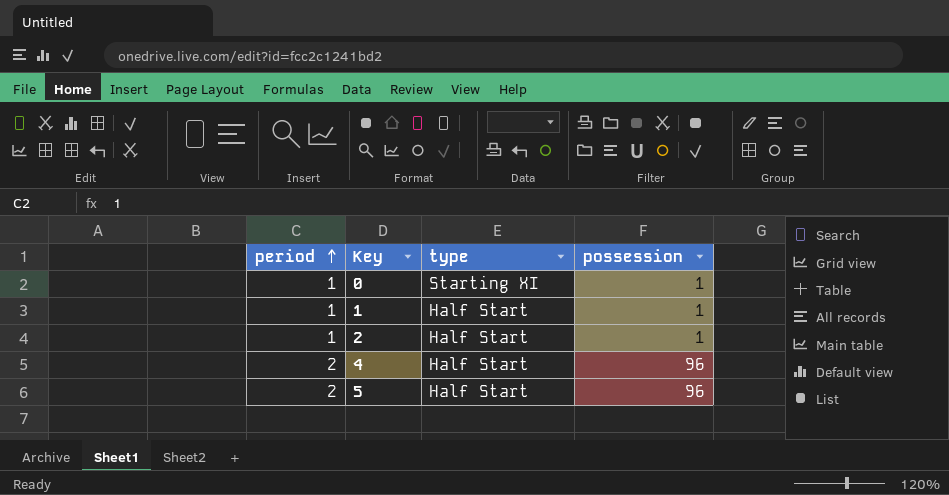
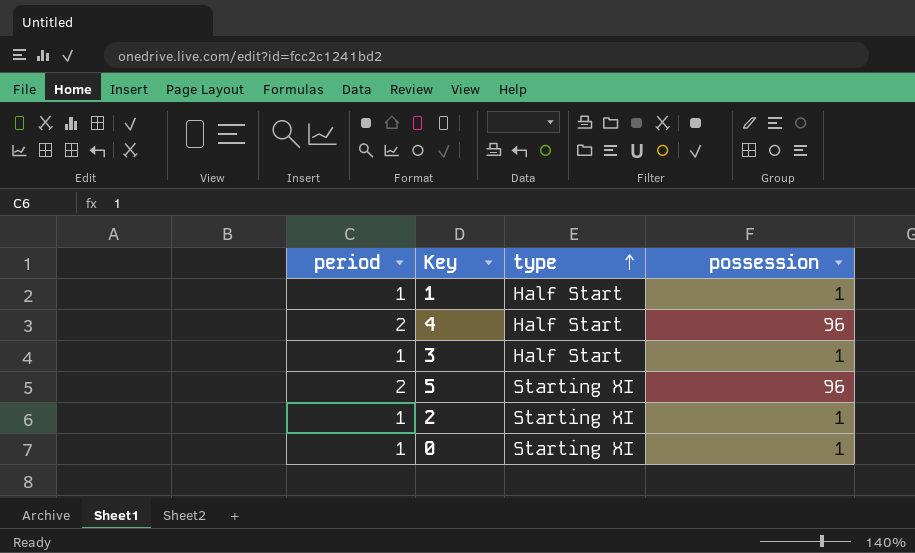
row order: period ascending -> type ascending
row 3: none -> 1 | Half Start | 1
5 | type: Half Start -> Starting XI
2 | type: Half Start -> Starting XI

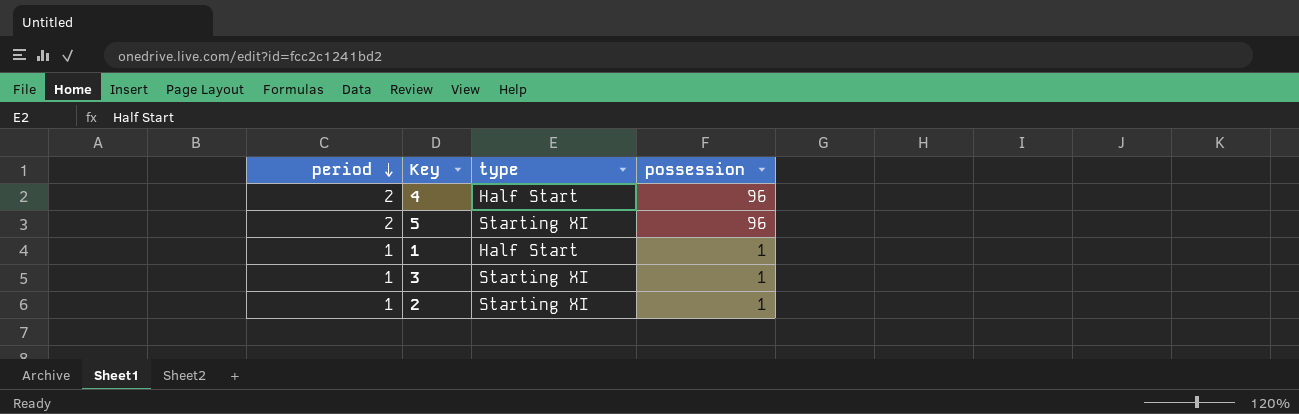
row order: type ascending -> period descending
row 0: 1 | Starting XI | 1 -> none
3 | type: Half Start -> Starting XI

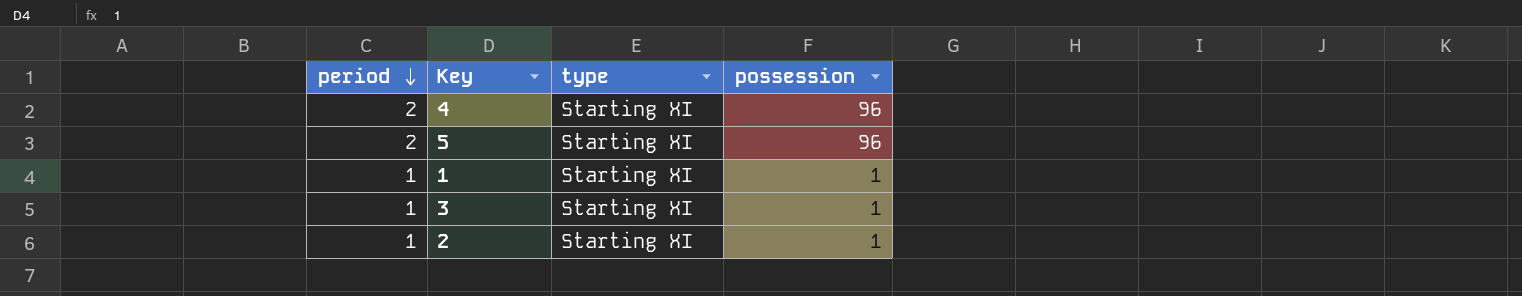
4 | type: Half Start -> Starting XI
1 | type: Half Start -> Starting XI

